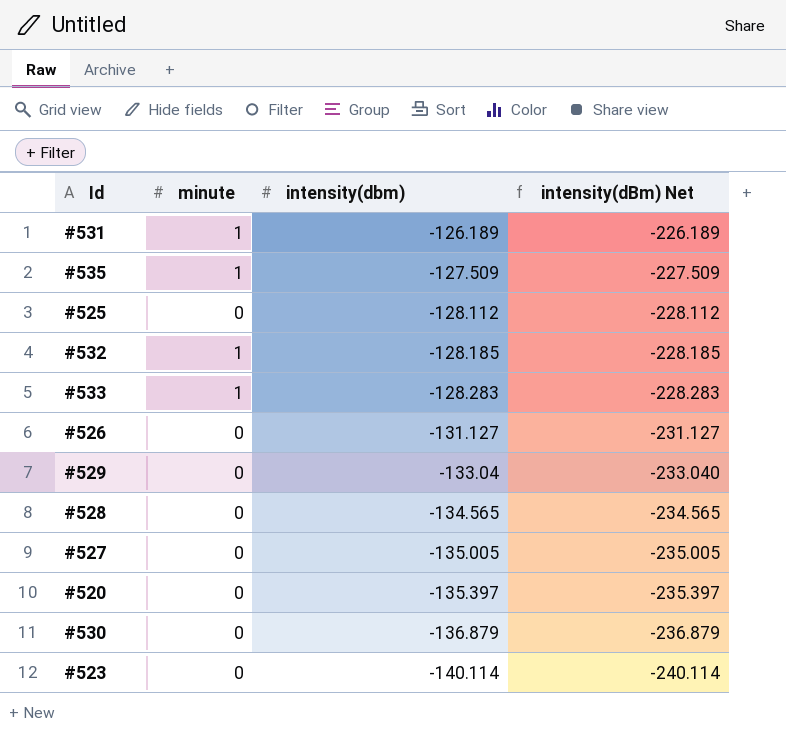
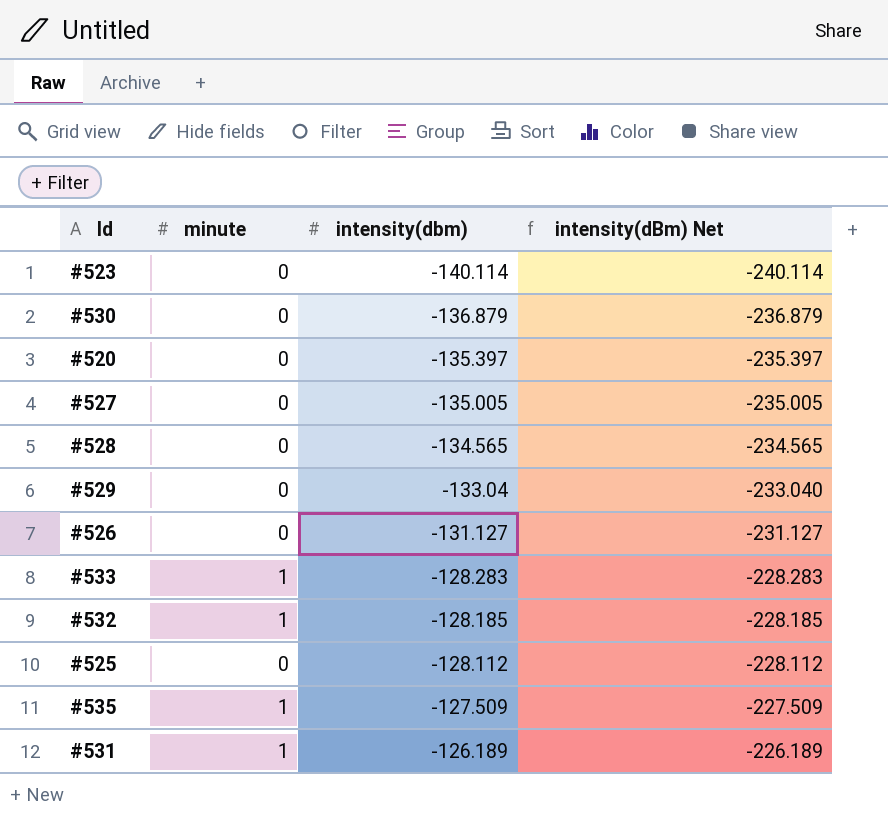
row order: intensity(dbm) descending -> intensity(dbm) ascending

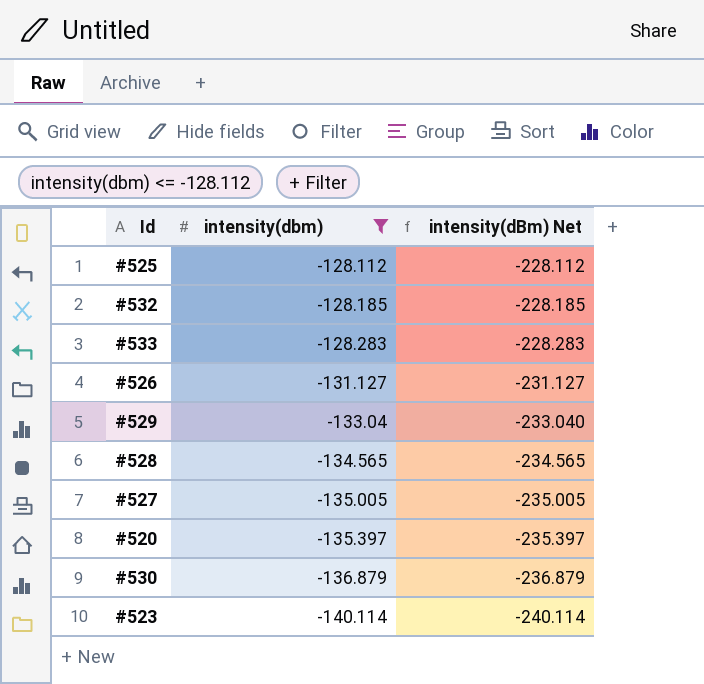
filter: none -> intensity(dbm) <= -128.112
row order: intensity(dbm) ascending -> intensity(dbm) descending
column minute | position: 2 -> none

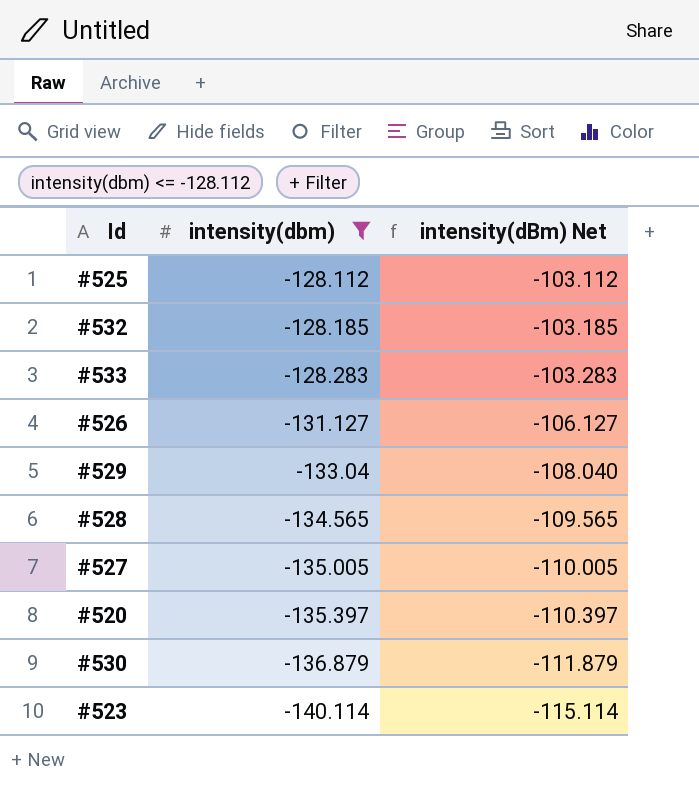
column intensity(dBm) Net | formula: [intensity(dbm)] - 100 -> [intensity(dbm)] + 25

